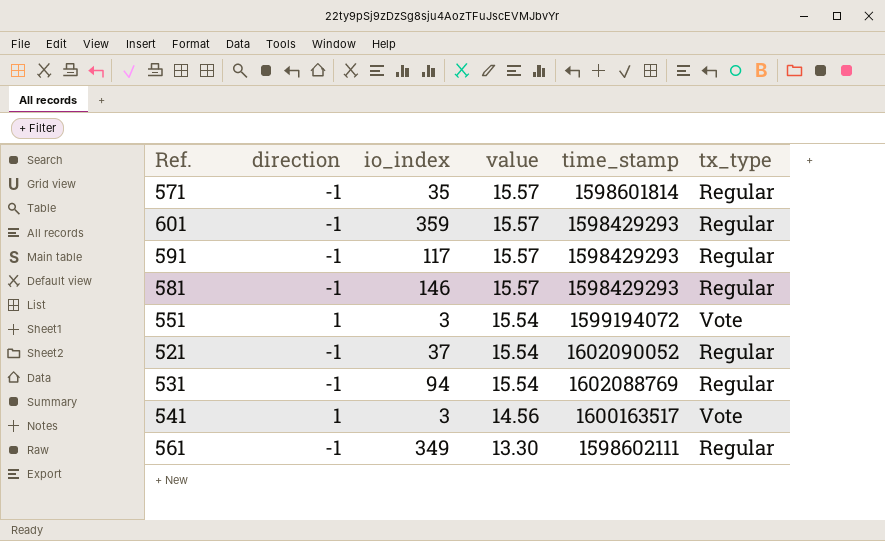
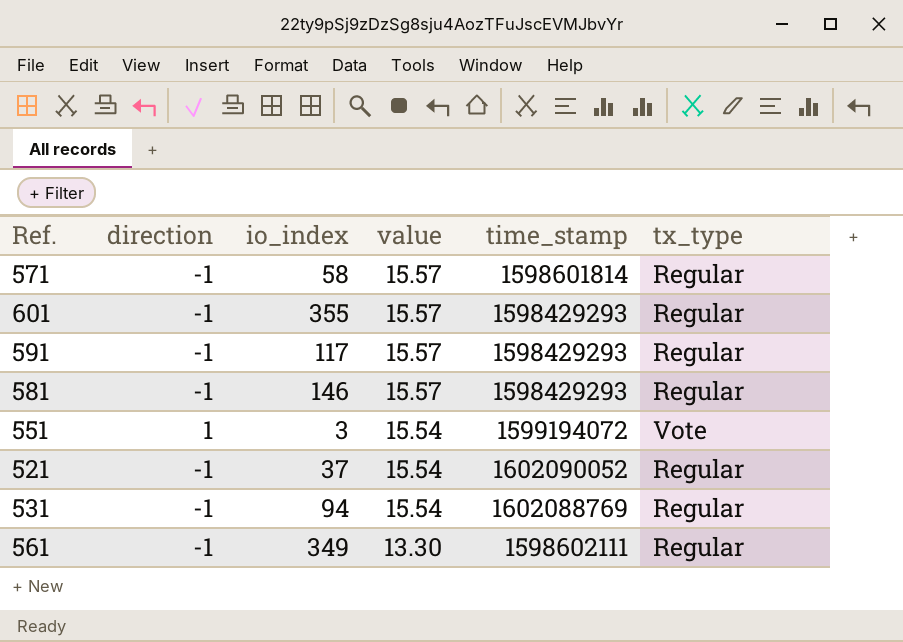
row 541: 1 | 3 | 14.56 | 1600163517 | Vote -> none
571 | io_index: 35 -> 58
601 | io_index: 359 -> 355

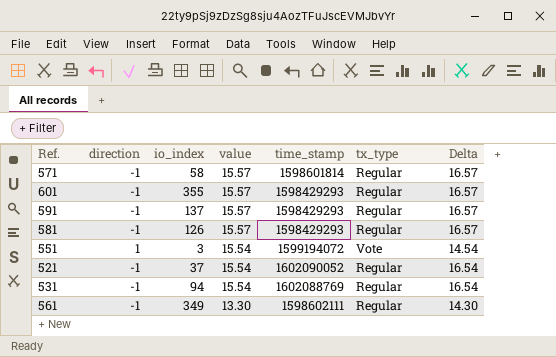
column Delta | formula: none -> [value] - [direction]
591 | io_index: 117 -> 137
581 | io_index: 146 -> 126

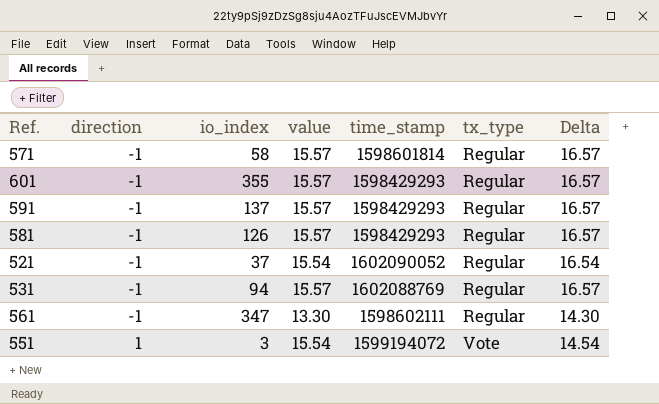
row order: value descending -> direction ascending
531 | value: 15.54 -> 15.57
531 | Delta: 16.54 -> 16.57
561 | io_index: 349 -> 347

